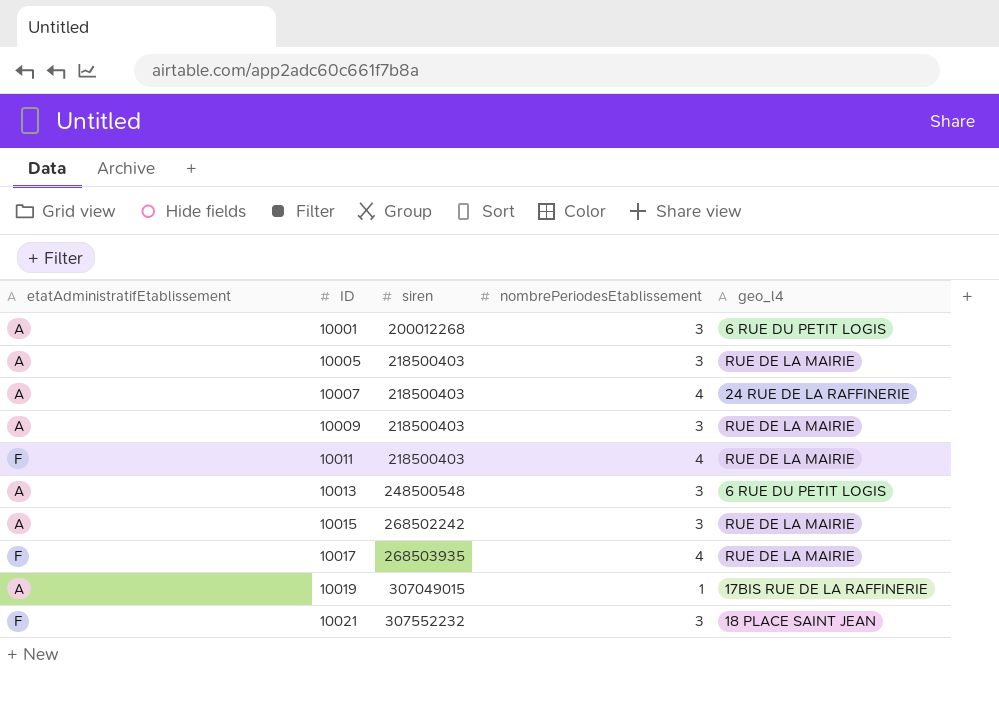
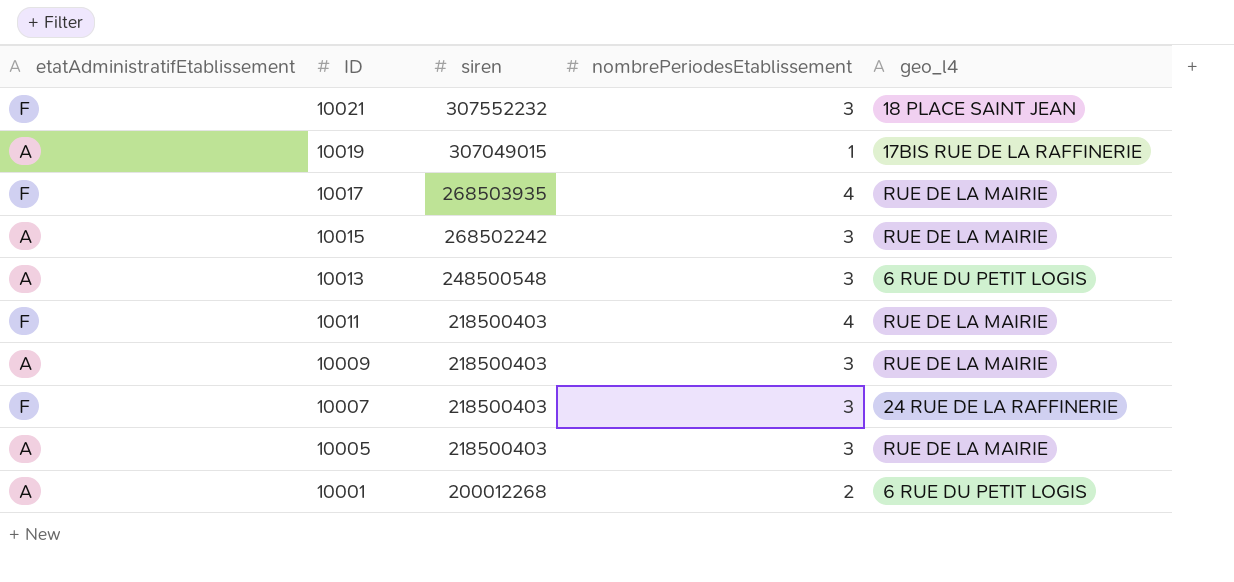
row order: ID ascending -> ID descending
10007 | etatAdministratifEtablissement: A -> F
10007 | nombrePeriodesEtablissement: 4 -> 3
10001 | nombrePeriodesEtablissement: 3 -> 2

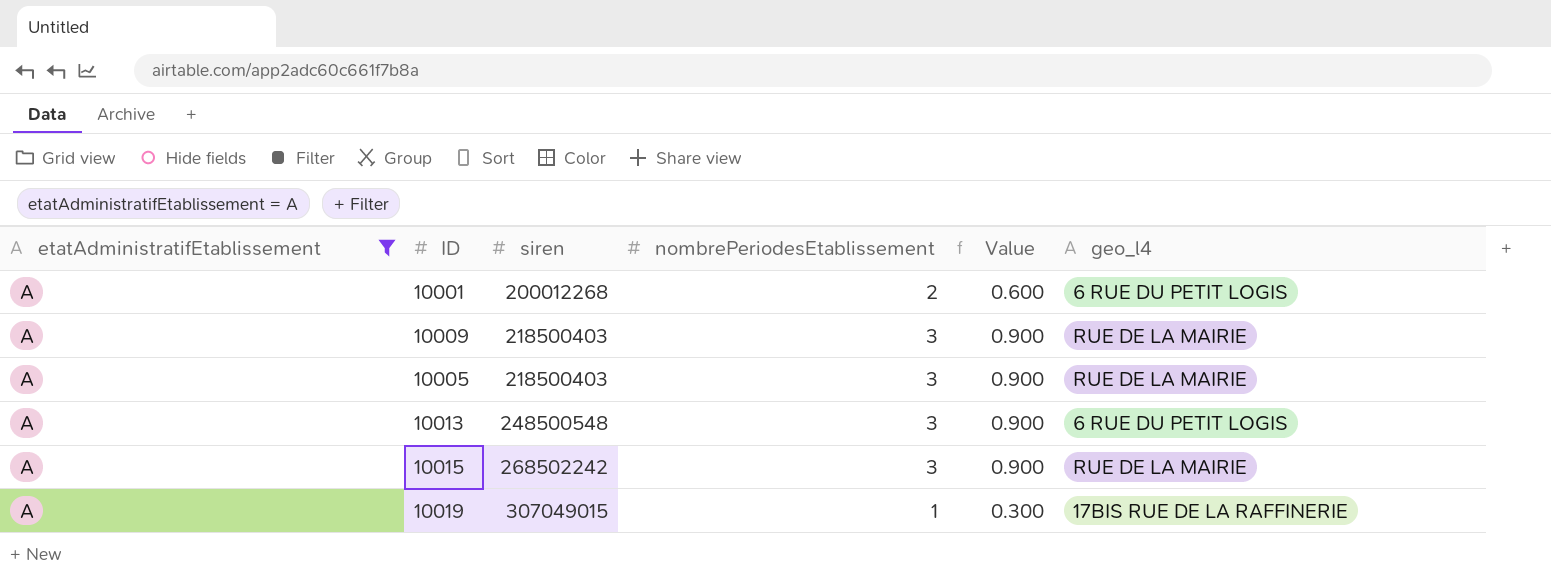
filter: none -> etatAdministratifEtablissement = A
row order: ID descending -> siren ascending
column Value | formula: none -> [nombrePeriodesEtablissement] * 0.3

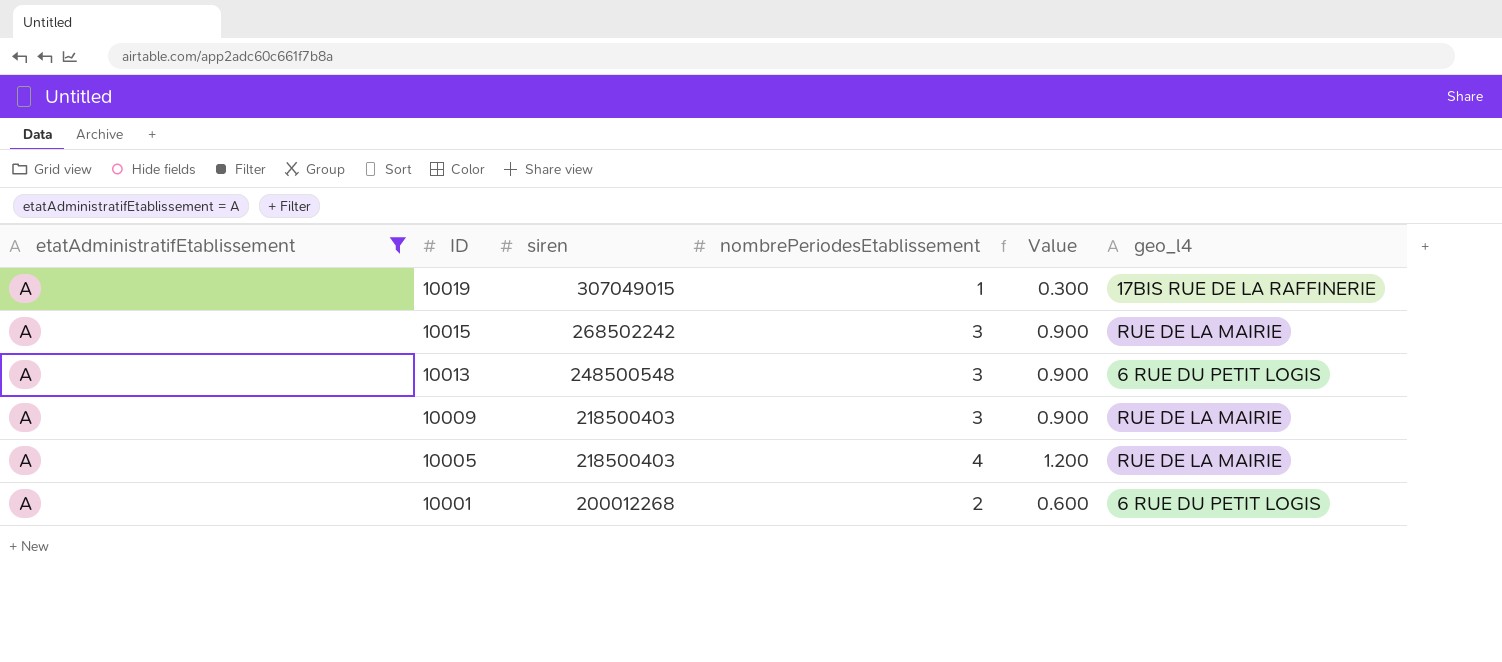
row order: siren ascending -> ID descending
10005 | nombrePeriodesEtablissement: 3 -> 4
10005 | Value: 0.900 -> 1.200

